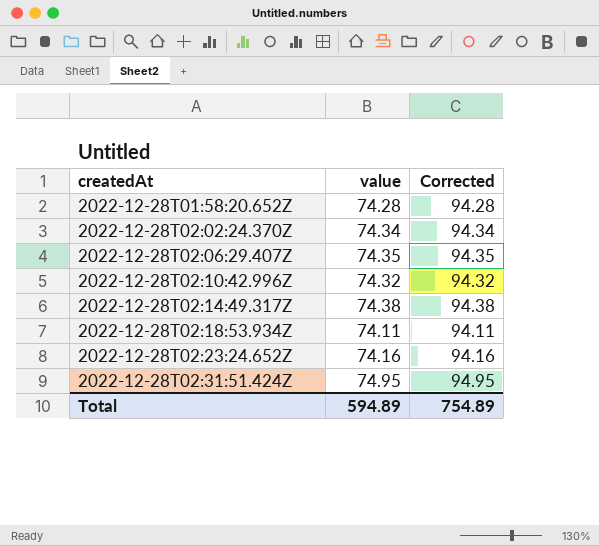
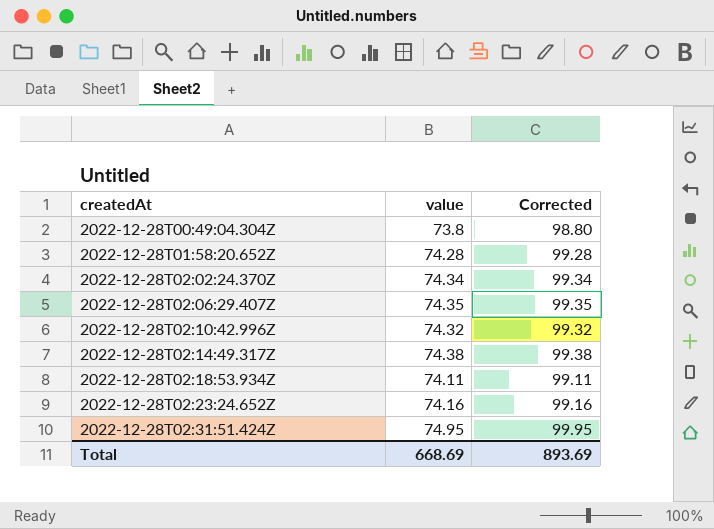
column Corrected | formula: [value] + 20 -> [value] + 25
row 2022-12-28T00:49:04.304Z: none -> 73.8 | 98.80
Total | value: 594.89 -> 668.69
Total | Corrected: 754.89 -> 893.69

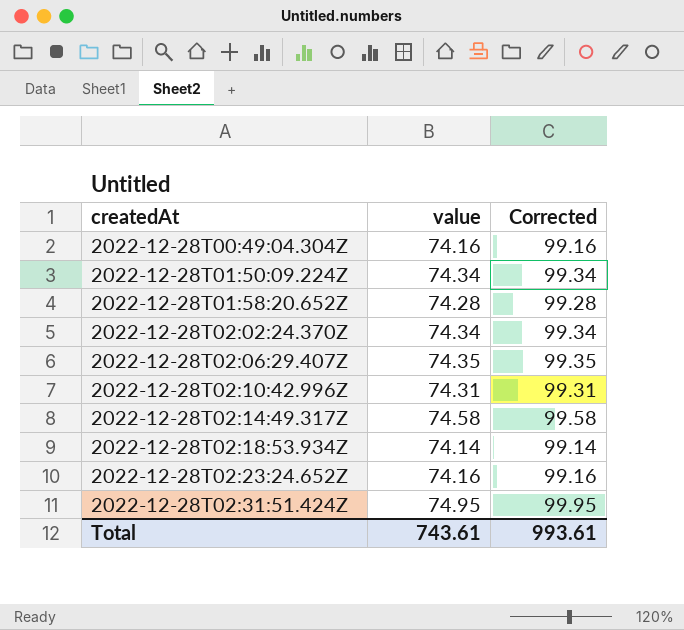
2022-12-28T00:49:04.304Z | value: 73.8 -> 74.16
2022-12-28T00:49:04.304Z | Corrected: 98.80 -> 99.16
row 2022-12-28T01:50:09.224Z: none -> 74.34 | 99.34
2022-12-28T02:10:42.996Z | value: 74.32 -> 74.31
2022-12-28T02:10:42.996Z | Corrected: 99.32 -> 99.31
2022-12-28T02:14:49.317Z | value: 74.38 -> 74.58
2022-12-28T02:14:49.317Z | Corrected: 99.38 -> 99.58
2022-12-28T02:18:53.934Z | value: 74.11 -> 74.14
2022-12-28T02:18:53.934Z | Corrected: 99.11 -> 99.14
Total | value: 668.69 -> 743.61
Total | Corrected: 893.69 -> 993.61

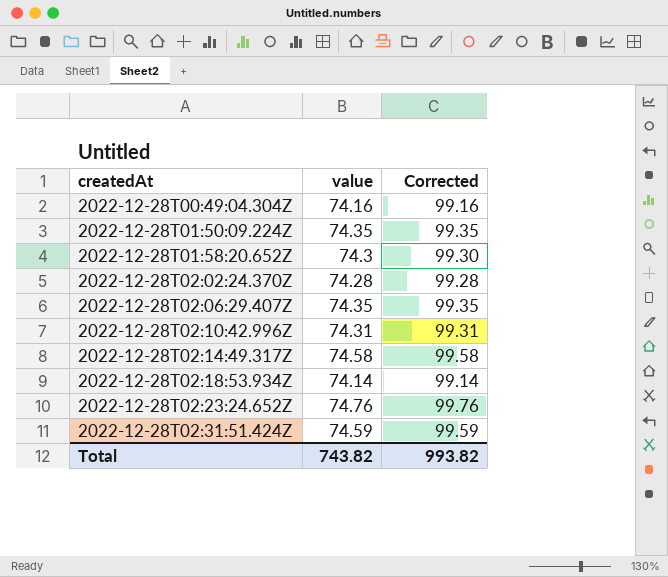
2022-12-28T01:50:09.224Z | value: 74.34 -> 74.35
2022-12-28T01:50:09.224Z | Corrected: 99.34 -> 99.35
2022-12-28T01:58:20.652Z | value: 74.28 -> 74.3
2022-12-28T01:58:20.652Z | Corrected: 99.28 -> 99.30
2022-12-28T02:02:24.370Z | value: 74.34 -> 74.28
2022-12-28T02:02:24.370Z | Corrected: 99.34 -> 99.28
2022-12-28T02:23:24.652Z | value: 74.16 -> 74.76
2022-12-28T02:23:24.652Z | Corrected: 99.16 -> 99.76
2022-12-28T02:31:51.424Z | value: 74.95 -> 74.59
2022-12-28T02:31:51.424Z | Corrected: 99.95 -> 99.59
Total | value: 743.61 -> 743.82
Total | Corrected: 993.61 -> 993.82

